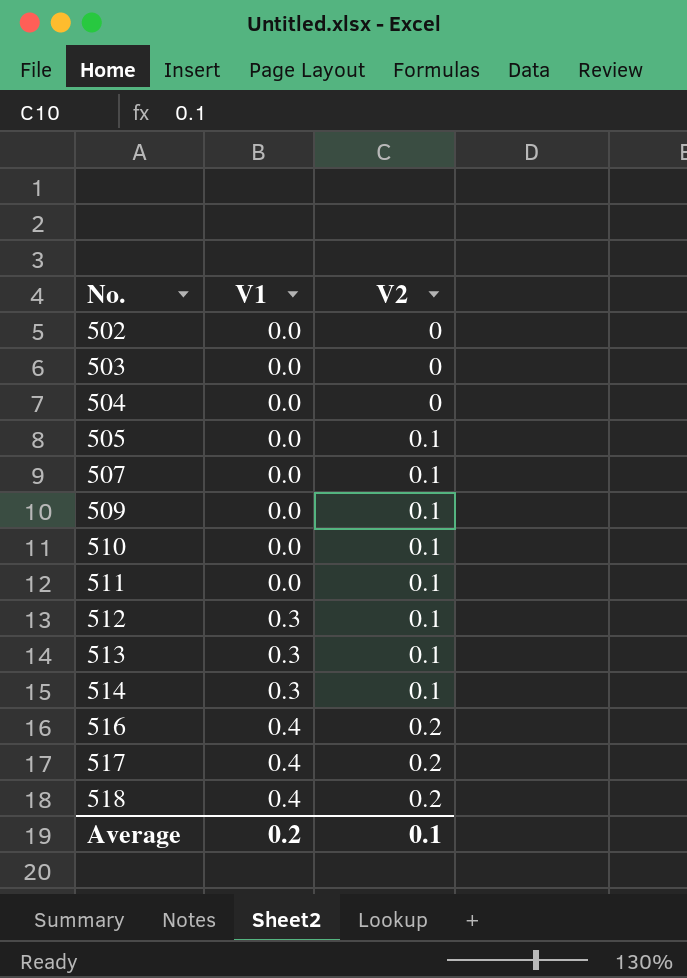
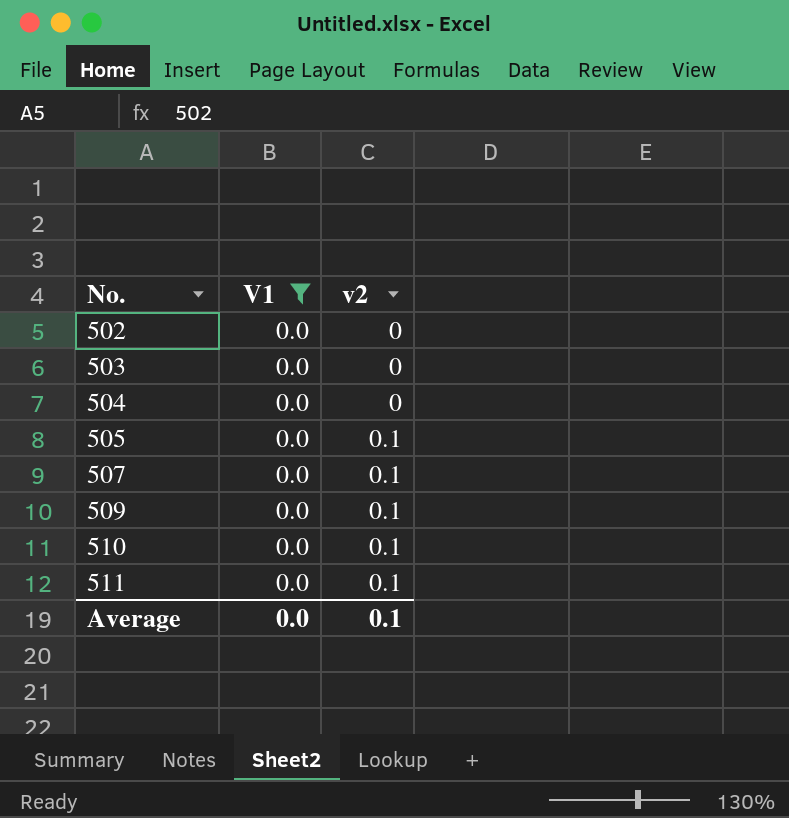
filter: none -> V1 = 0.0
column name: V2 -> v2
Average | V1: 0.2 -> 0.0

